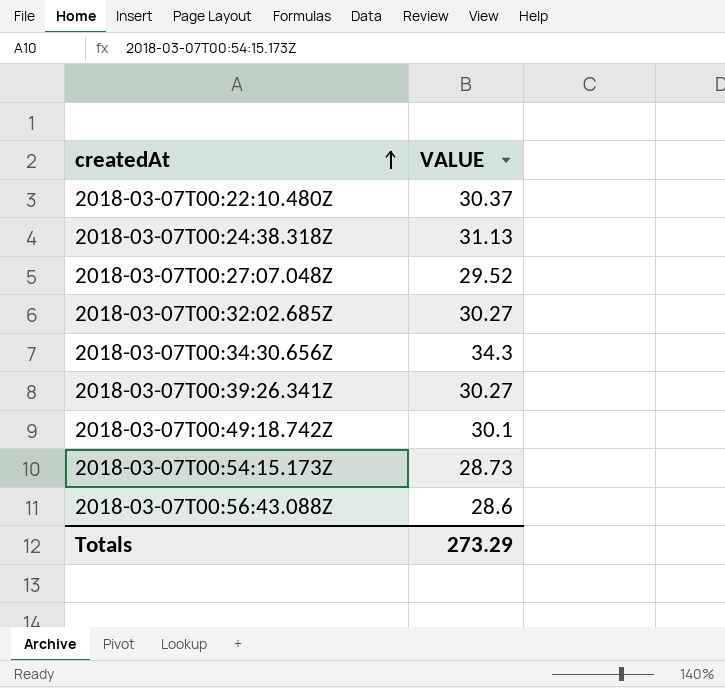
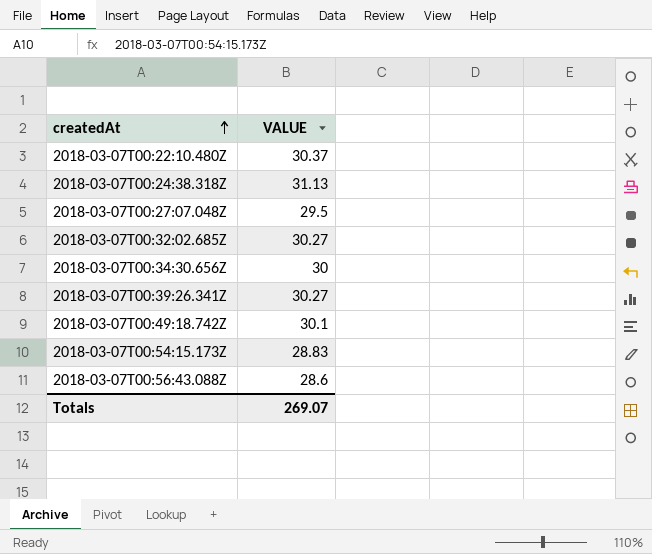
2018-03-07T00:27:07.048Z | VALUE: 29.52 -> 29.5
2018-03-07T00:34:30.656Z | VALUE: 34.3 -> 30
2018-03-07T00:54:15.173Z | VALUE: 28.73 -> 28.83
Totals | VALUE: 273.29 -> 269.07

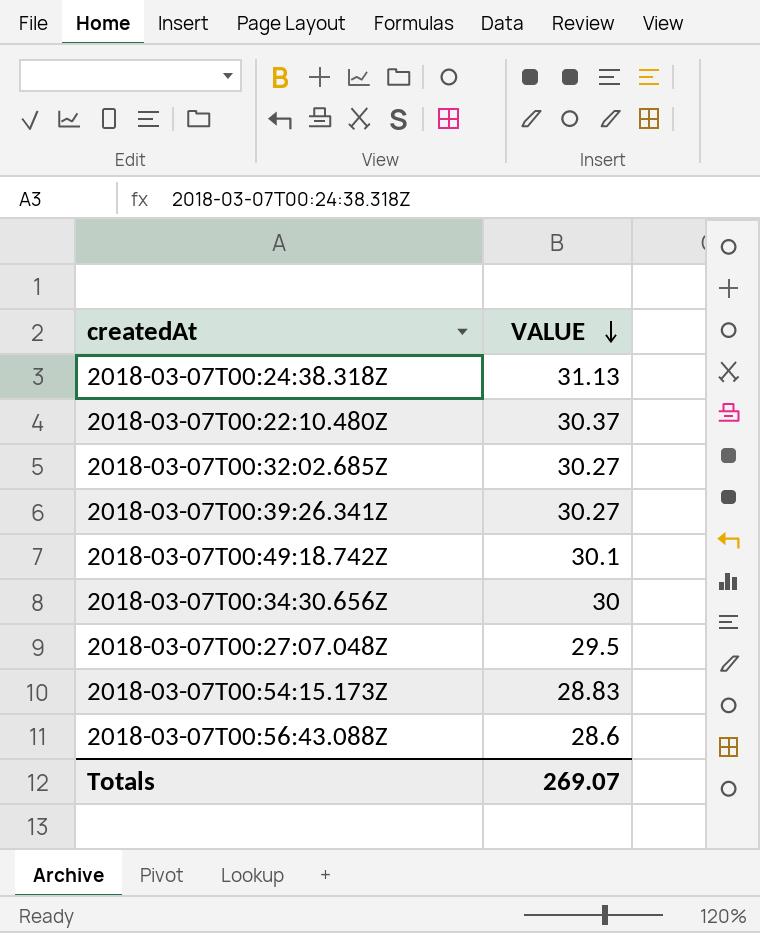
row order: createdAt ascending -> VALUE descending

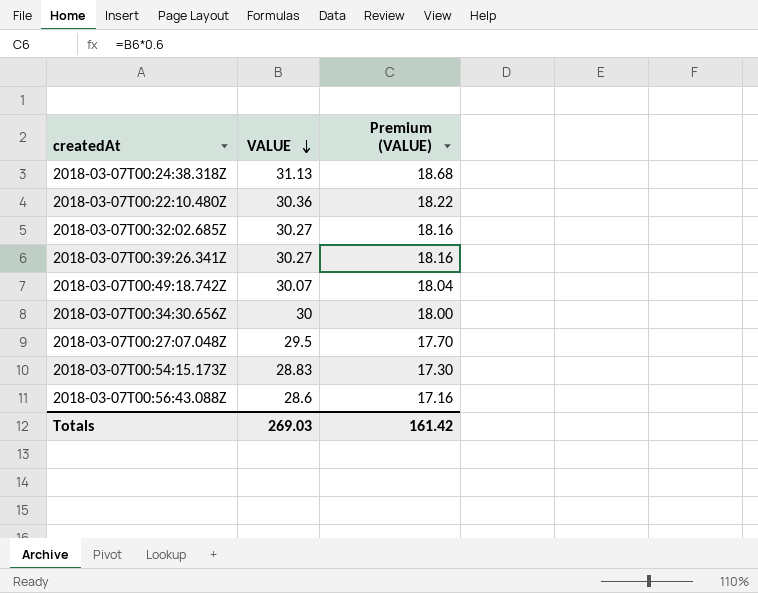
column Premium (VALUE) | formula: none -> [VALUE] * 0.6
2018-03-07T00:22:10.480Z | VALUE: 30.37 -> 30.36
2018-03-07T00:49:18.742Z | VALUE: 30.1 -> 30.07
Totals | VALUE: 269.07 -> 269.03

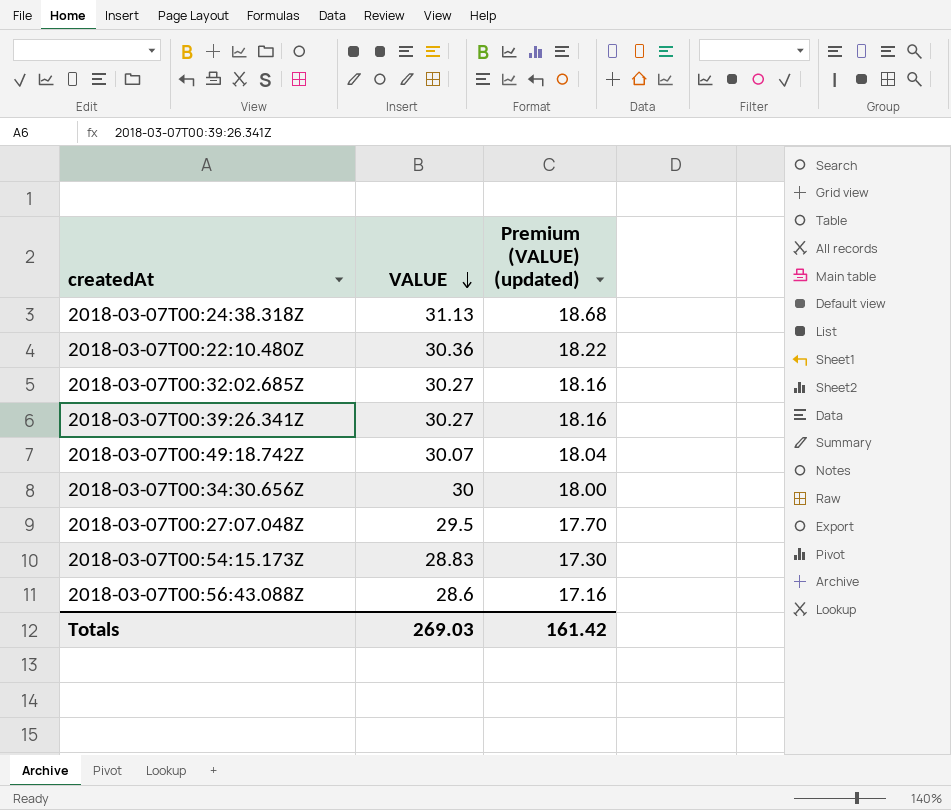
column name: Premium (VALUE) -> Premium (VALUE) (updated)

